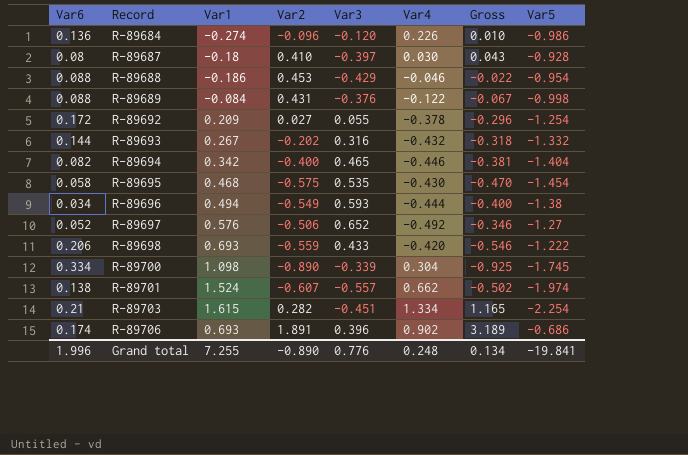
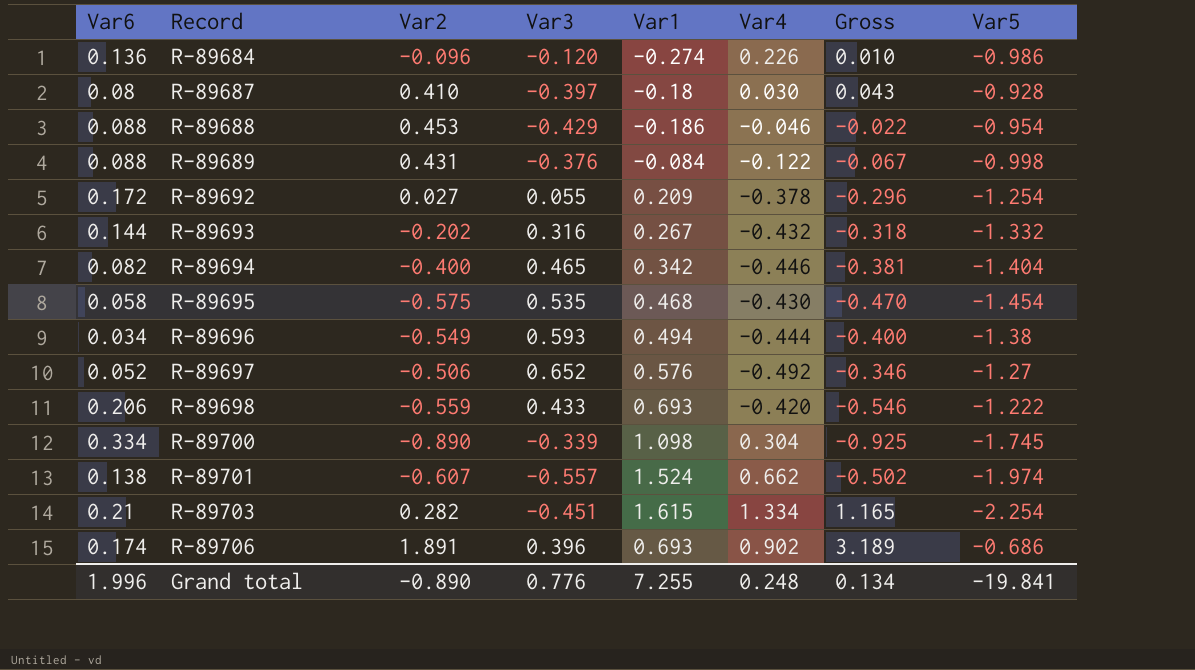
column Var1 | position: 3 -> 5

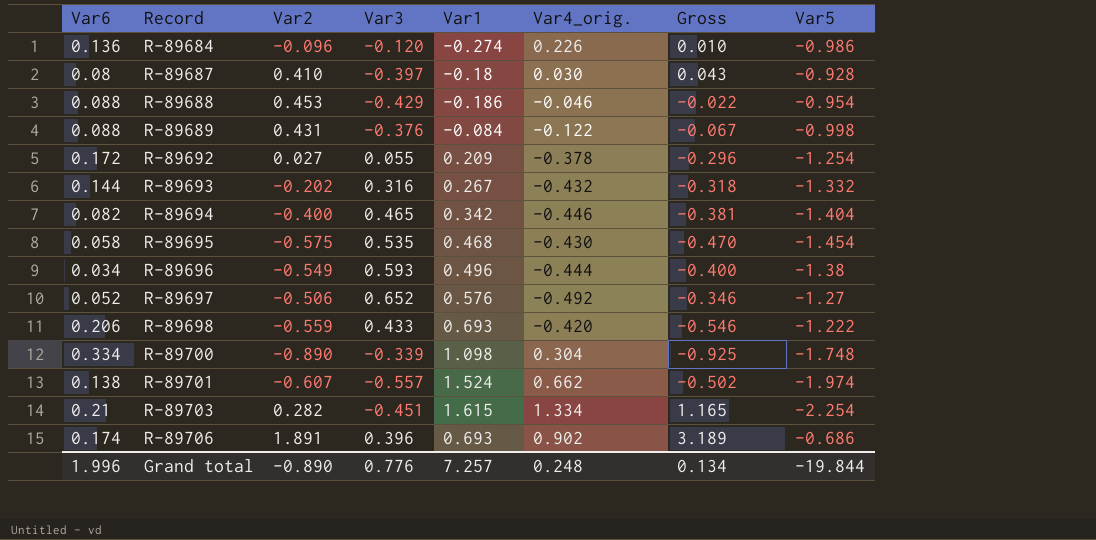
column name: Var4 -> Var4_orig.
R-89696 | Var1: 0.494 -> 0.496
R-89700 | Var5: -1.745 -> -1.748
Grand total | Var1: 7.255 -> 7.257
Grand total | Var5: -19.841 -> -19.844

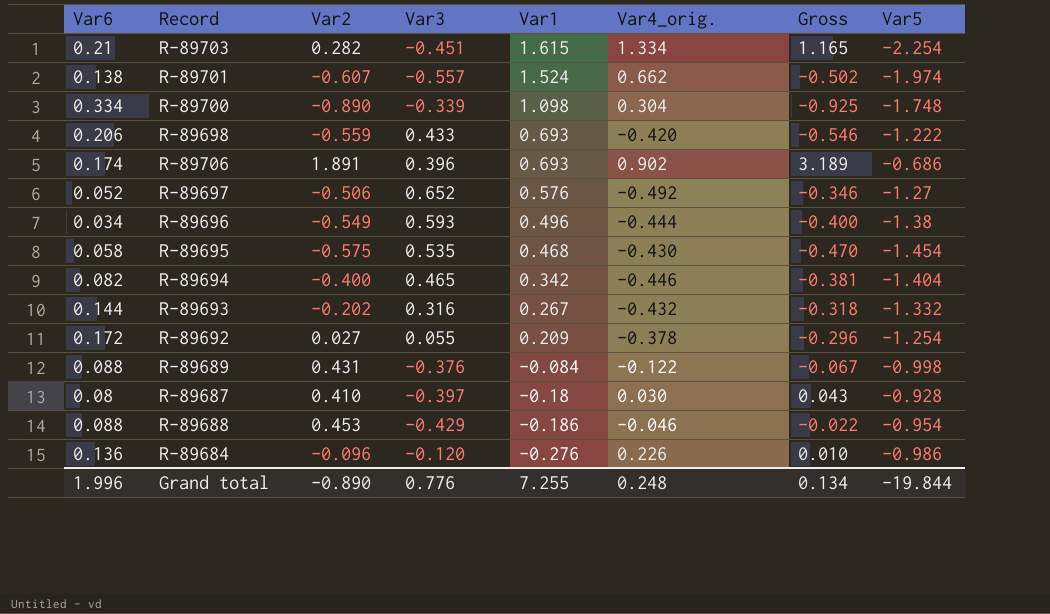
row order: Record ascending -> Var1 descending
R-89684 | Var1: -0.274 -> -0.276
Grand total | Var1: 7.257 -> 7.255

